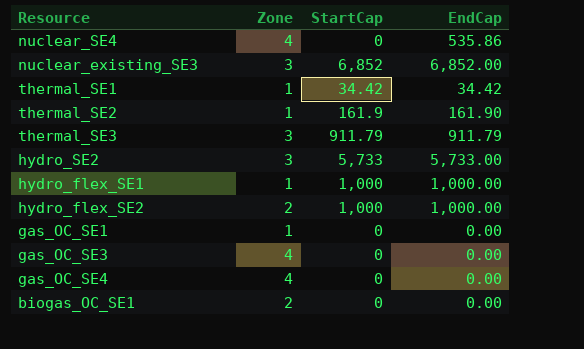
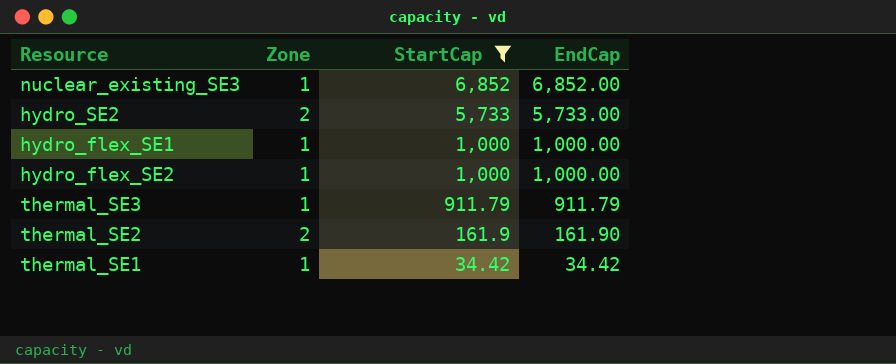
filter: none -> StartCap != 0
row order: none -> StartCap descending
nuclear_existing_SE3 | Zone: 3 -> 1
hydro_SE2 | Zone: 3 -> 2
hydro_flex_SE2 | Zone: 2 -> 1
thermal_SE3 | Zone: 3 -> 1
thermal_SE2 | Zone: 1 -> 2

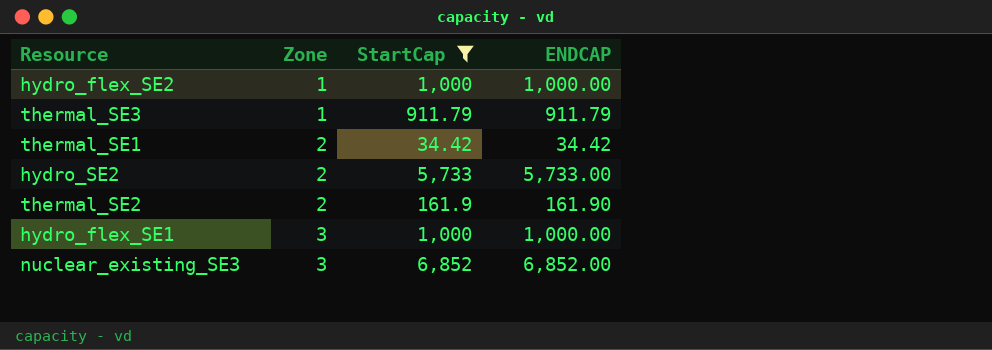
row order: StartCap descending -> Zone ascending
column name: EndCap -> ENDCAP
thermal_SE1 | Zone: 1 -> 2
hydro_flex_SE1 | Zone: 1 -> 3
nuclear_existing_SE3 | Zone: 1 -> 3

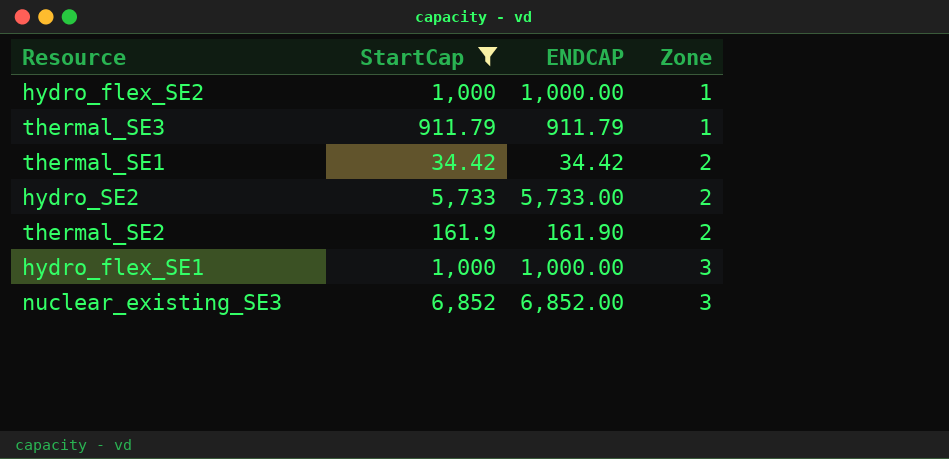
column Zone | position: 2 -> 4

